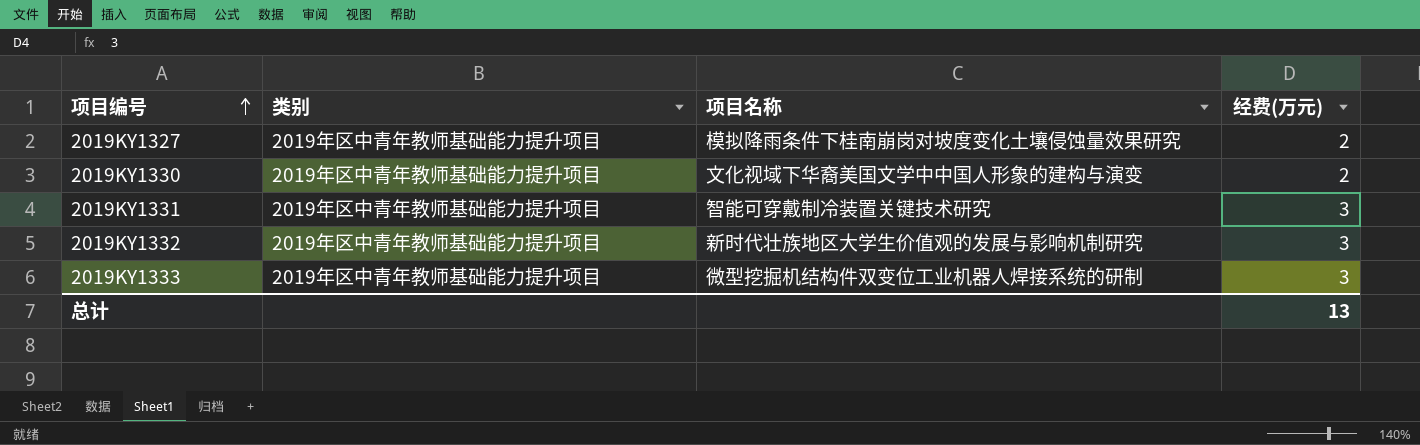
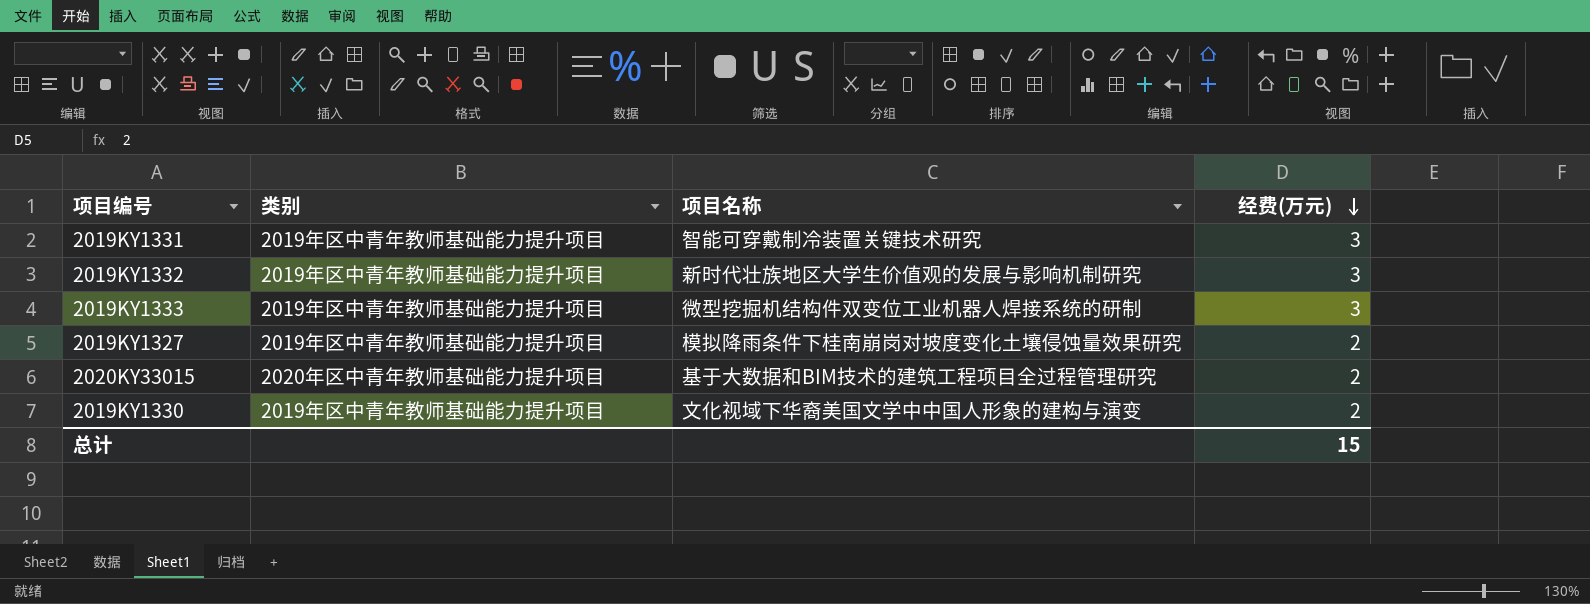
row order: 项目编号 ascending -> 经费(万元) descending
row 2020KY33015: none -> 2020年区中青年教师基础能力提升项目 | 基于大数据和BIM技术的建筑工程项目全过程管理研究 | 2
总计 | 经费(万元): 13 -> 15

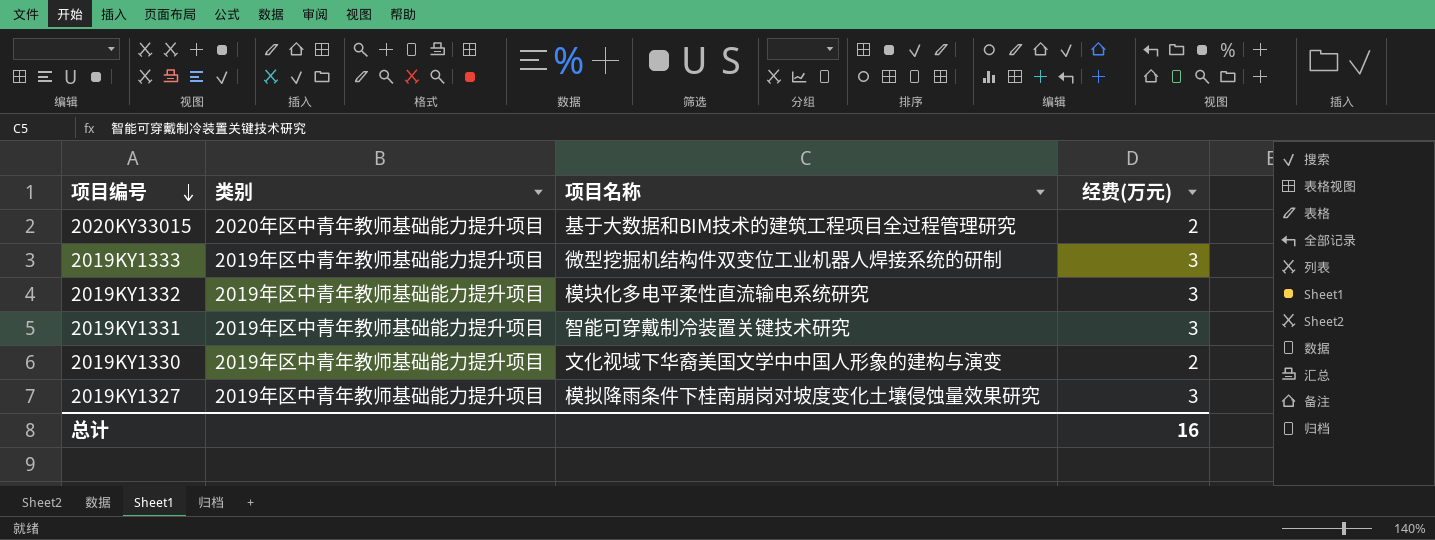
row order: 经费(万元) descending -> 项目编号 descending
2019KY1332 | 项目名称: 新时代壮族地区大学生价值观的发展与影响机制研究 -> 模块化多电平柔性直流输电系统研究
2019KY1327 | 经费(万元): 2 -> 3
总计 | 经费(万元): 15 -> 16

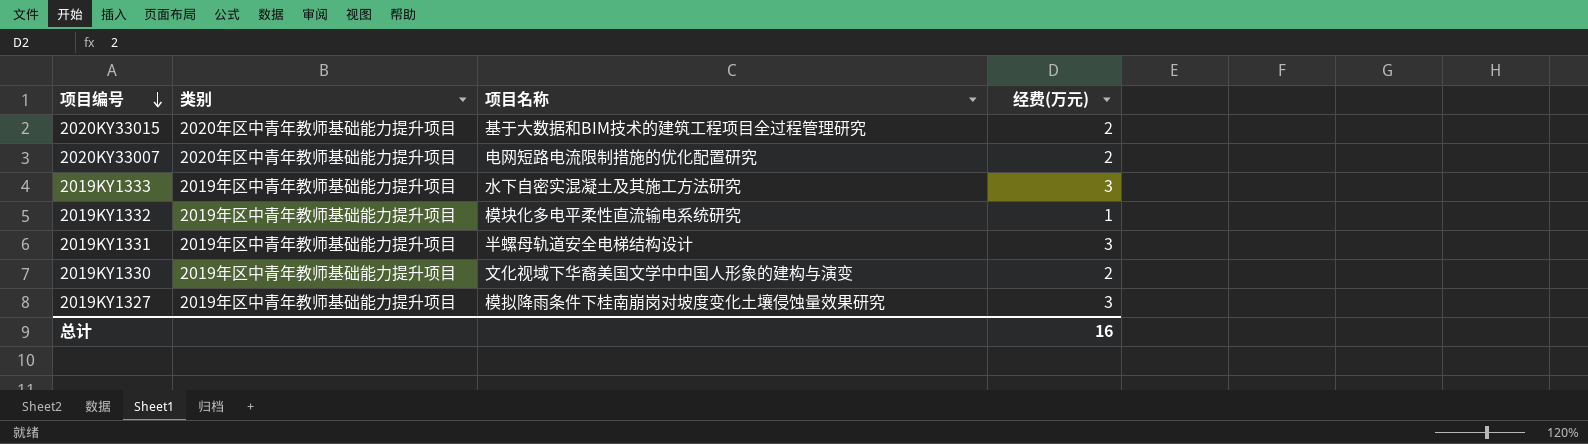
row 2020KY33007: none -> 2020年区中青年教师基础能力提升项目 | 电网短路电流限制措施的优化配置研究 | 2
2019KY1333 | 项目名称: 微型挖掘机结构件双变位工业机器人焊接系统的研制 -> 水下自密实混凝土及其施工方法研究
2019KY1332 | 经费(万元): 3 -> 1
2019KY1331 | 项目名称: 智能可穿戴制冷装置关键技术研究 -> 半螺母轨道安全电梯结构设计

